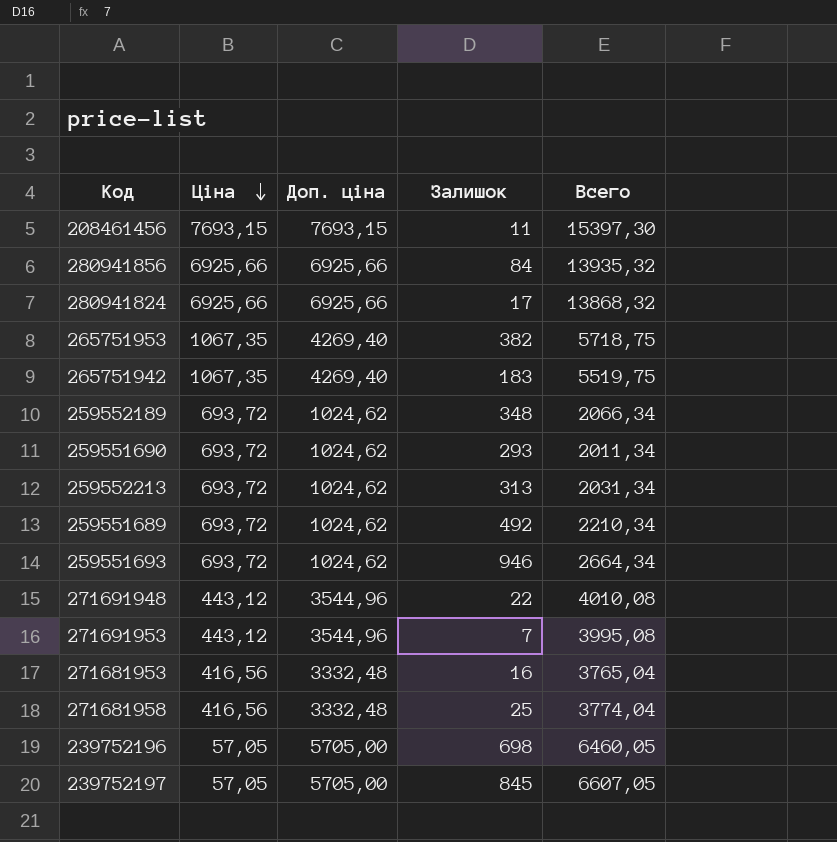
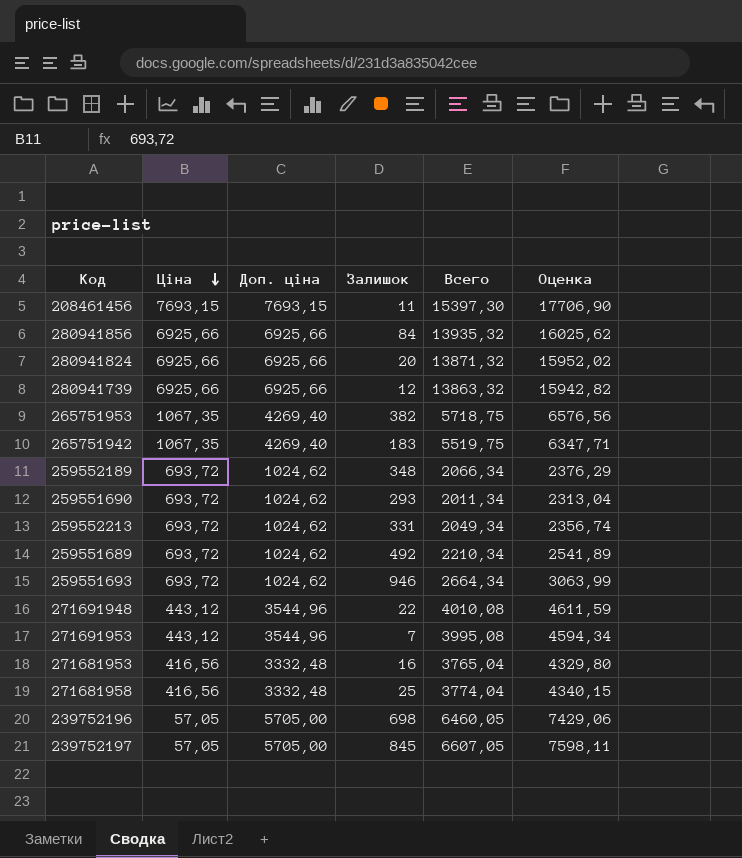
column Оценка | formula: none -> [Всего] * 1,15
280941824 | Залишок: 17 -> 20
280941824 | Всего: 13868,32 -> 13871,32
row 280941739: none -> 6925,66 | 6925,66 | 12 | 13863,32 | 15942,82
259552213 | Залишок: 313 -> 331
259552213 | Всего: 2031,34 -> 2049,34

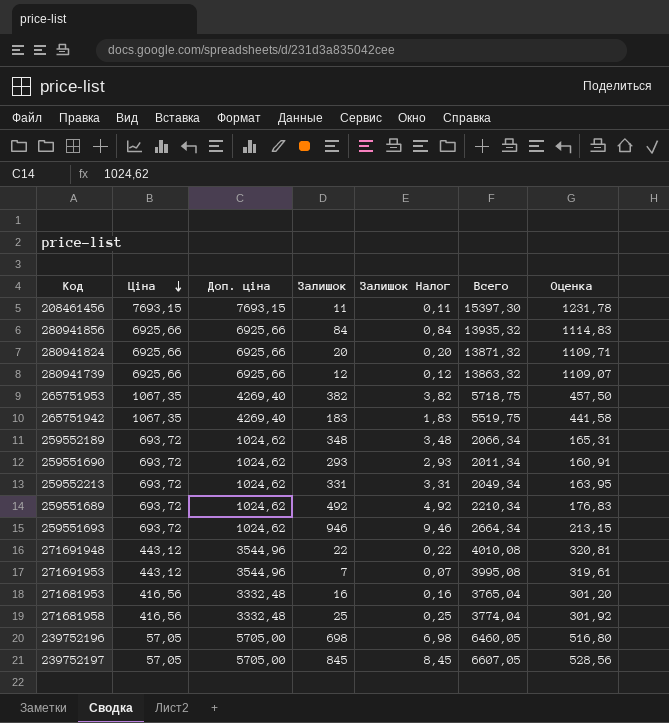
column Залишок Налог | formula: none -> [Залишок] * 0,01
column Оценка | formula: [Всего] * 1,15 -> [Всего] * 0,08

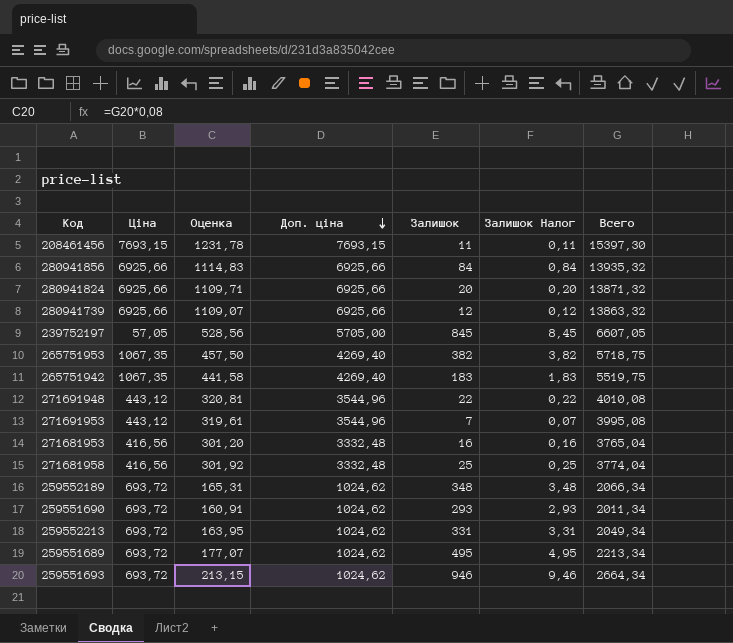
row order: Ціна descending -> Доп. ціна descending
column Оценка | position: 7 -> 3
row 239752196: 57,05 | 5705,00 | 698 | 6,98 | 6460,05 | 516,80 -> none
259551689 | Оценка: 176,83 -> 177,07
259551689 | Залишок: 492 -> 495
259551689 | Залишок Налог: 4,92 -> 4,95
259551689 | Всего: 2210,34 -> 2213,34

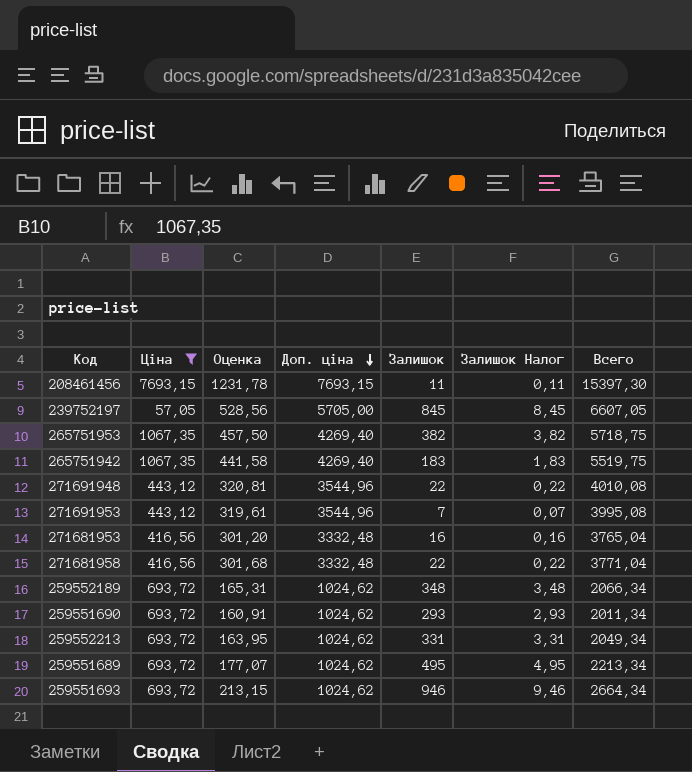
filter: none -> Ціна != 6925,66
271681958 | Оценка: 301,92 -> 301,68
271681958 | Залишок: 25 -> 22
271681958 | Залишок Налог: 0,25 -> 0,22
271681958 | Всего: 3774,04 -> 3771,04

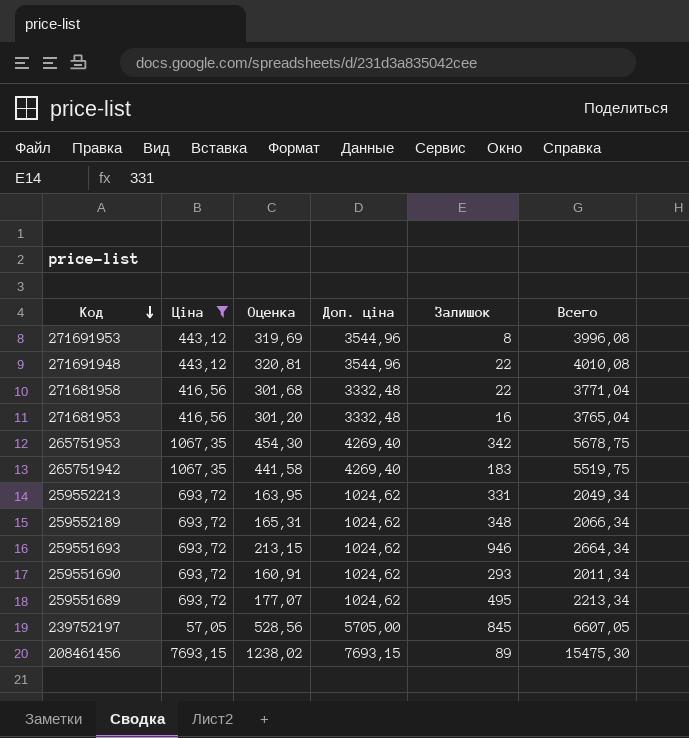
row order: Доп. ціна descending -> Код descending
column Залишок Налог | formula: [Залишок] * 0,01 -> none
271691953 | Оценка: 319,61 -> 319,69
271691953 | Залишок: 7 -> 8
271691953 | Всего: 3995,08 -> 3996,08
265751953 | Оценка: 457,50 -> 454,30
265751953 | Залишок: 382 -> 342
265751953 | Всего: 5718,75 -> 5678,75
208461456 | Оценка: 1231,78 -> 1238,02
208461456 | Залишок: 11 -> 89
208461456 | Всего: 15397,30 -> 15475,30

